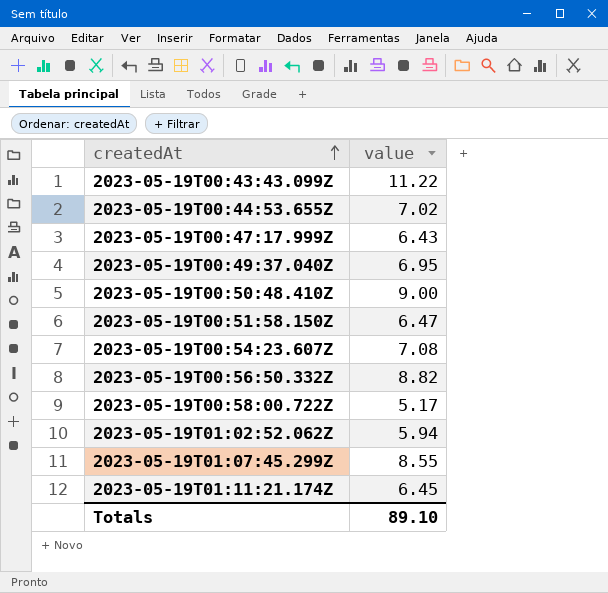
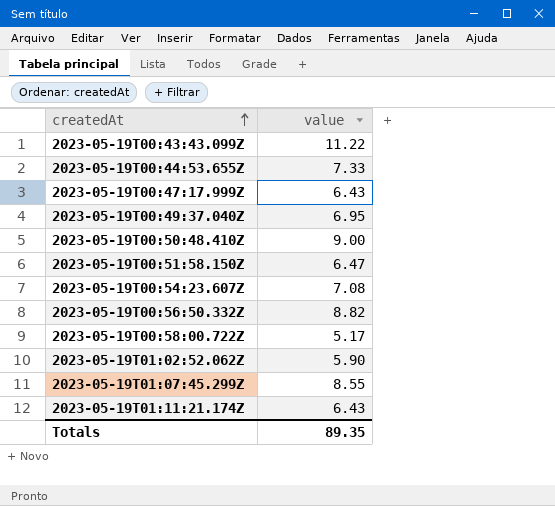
2023-05-19T00:44:53.655Z | value: 7.02 -> 7.33
2023-05-19T01:02:52.062Z | value: 5.94 -> 5.90
2023-05-19T01:11:21.174Z | value: 6.45 -> 6.43
Totals | value: 89.10 -> 89.35

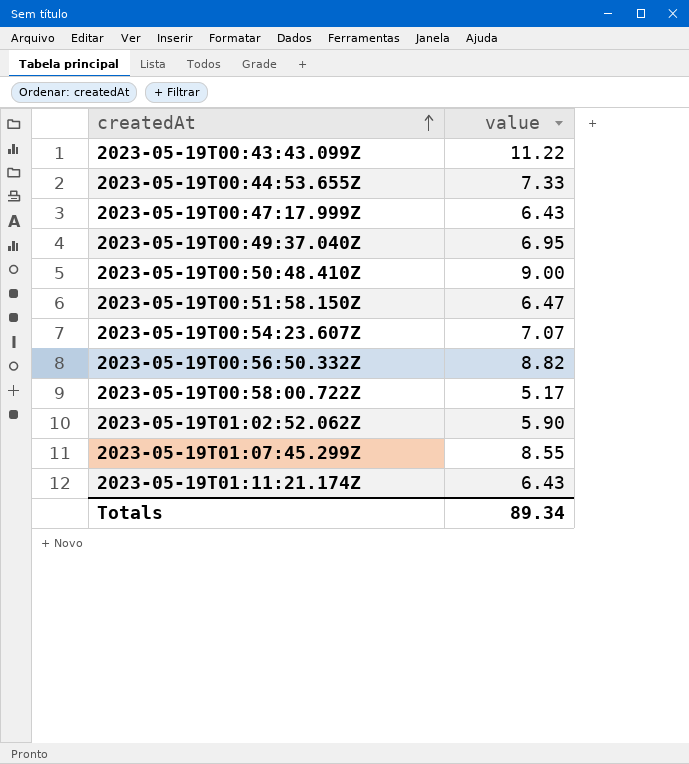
2023-05-19T00:54:23.607Z | value: 7.08 -> 7.07
Totals | value: 89.35 -> 89.34

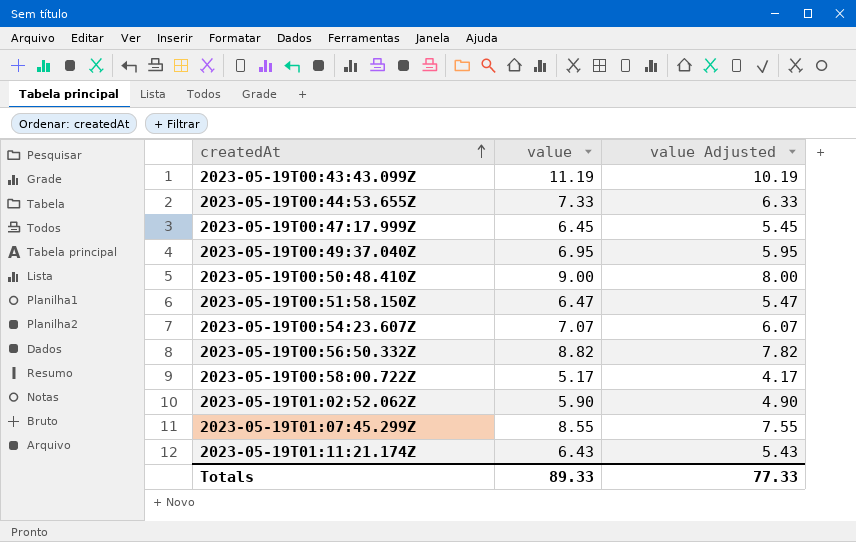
column value Adjusted | formula: none -> [value] - 1
2023-05-19T00:43:43.099Z | value: 11.22 -> 11.19
2023-05-19T00:47:17.999Z | value: 6.43 -> 6.45
Totals | value: 89.34 -> 89.33

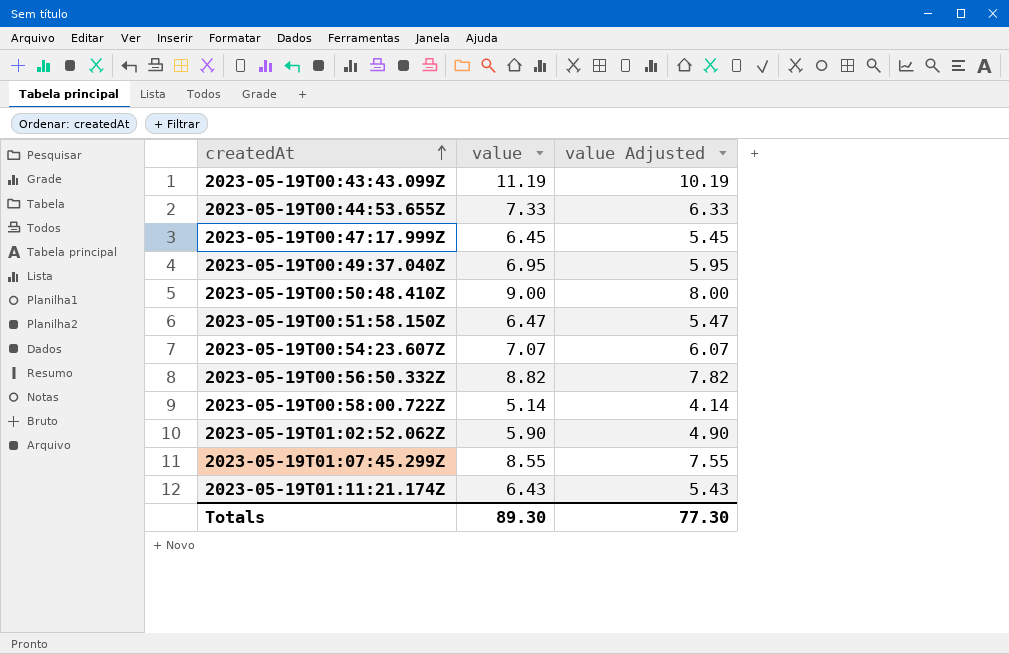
2023-05-19T00:58:00.722Z | value: 5.17 -> 5.14
2023-05-19T00:58:00.722Z | value Adjusted: 4.17 -> 4.14
Totals | value: 89.33 -> 89.30
Totals | value Adjusted: 77.33 -> 77.30

